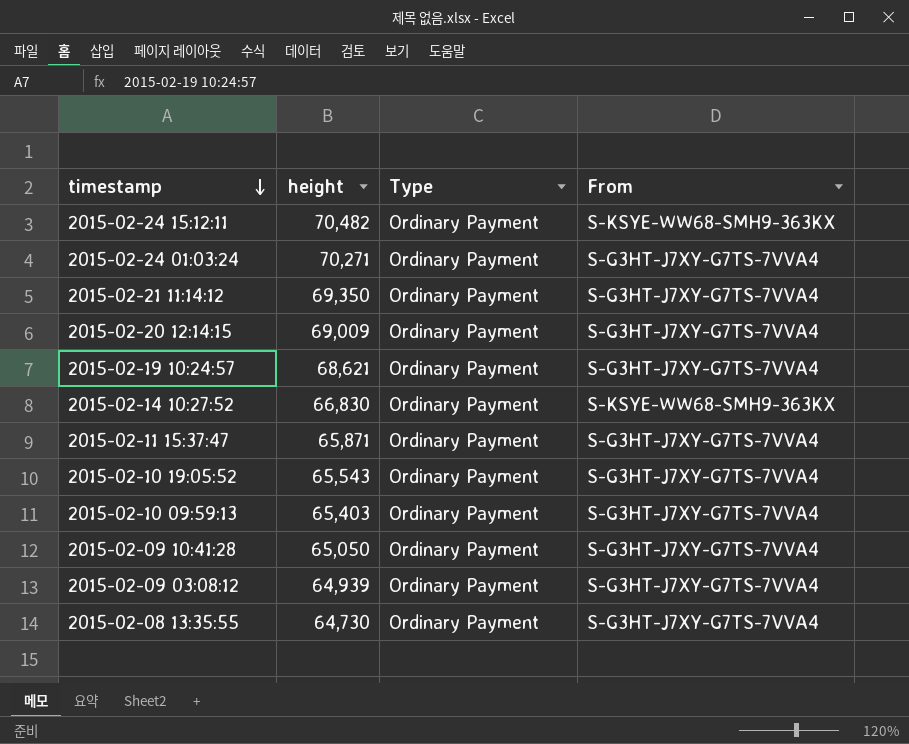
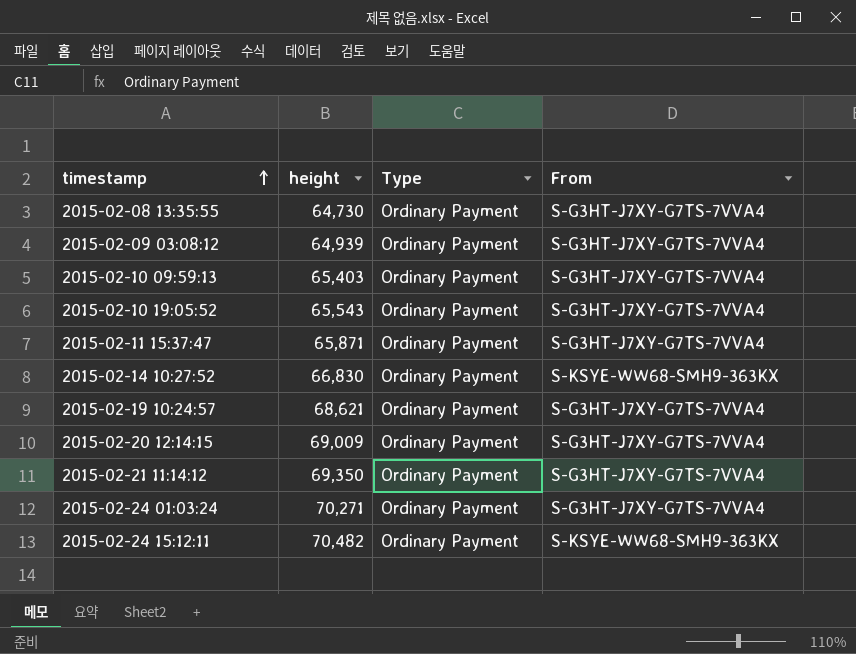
row order: timestamp descending -> timestamp ascending
row 2015-02-09 10:41:28: 65,050 | Ordinary Payment | S-G3HT-J7XY-G7TS-7VVA4 -> none

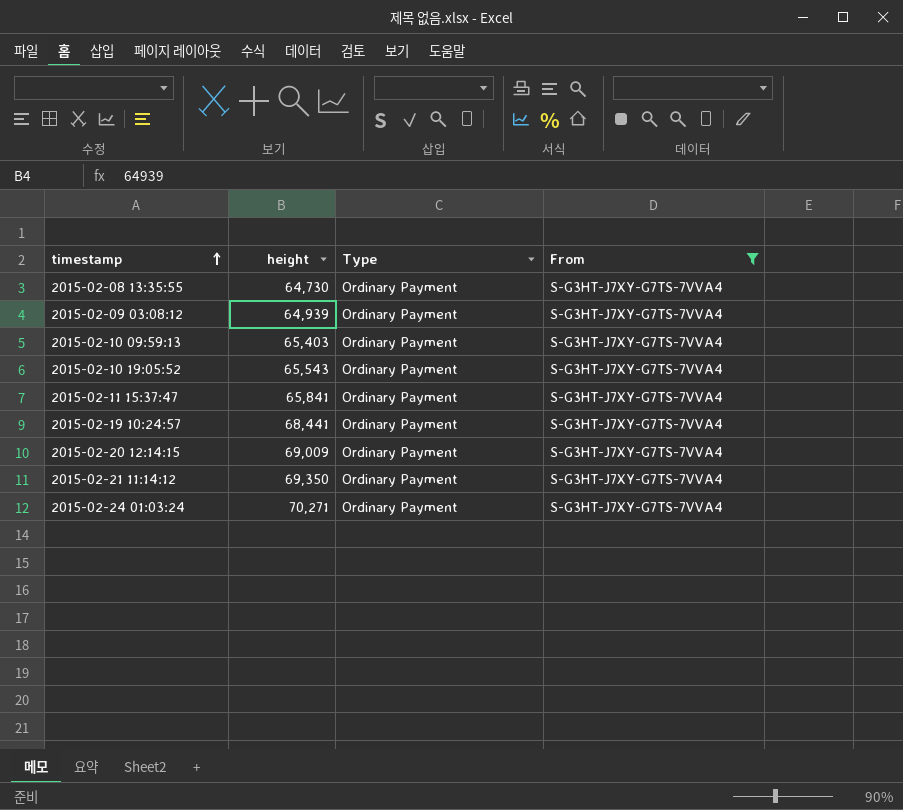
filter: none -> From = S-G3HT-J7XY-G7TS-7VVA4
2015-02-11 15:37:47 | height: 65,871 -> 65,841
2015-02-19 10:24:57 | height: 68,621 -> 68,441

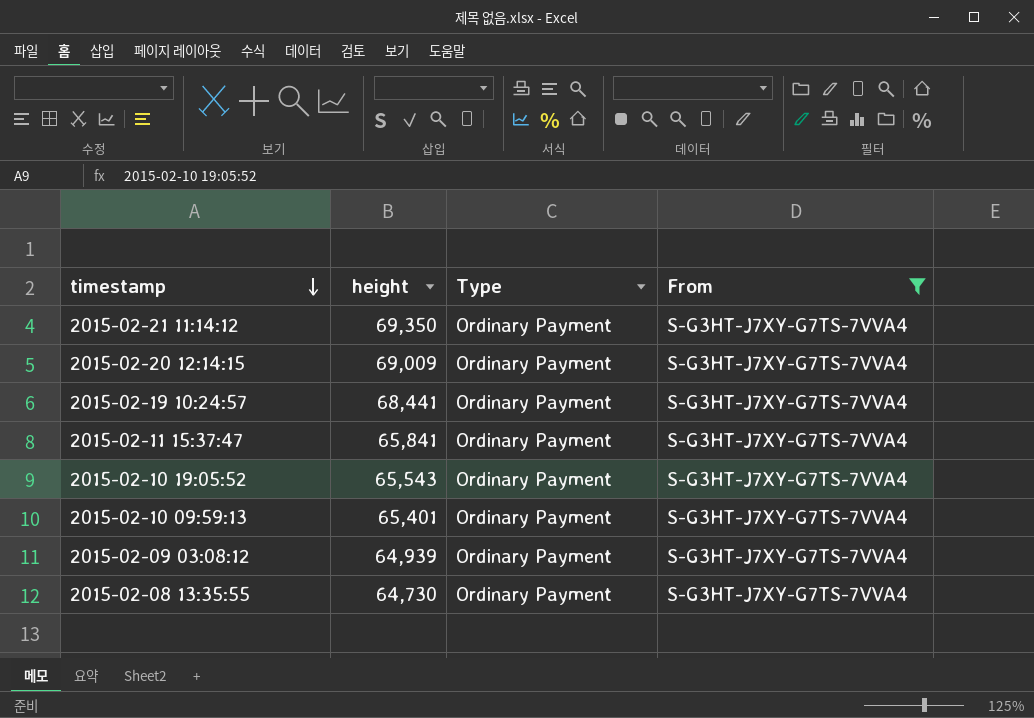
row order: timestamp ascending -> timestamp descending
row 2015-02-24 01:03:24: 70,271 | Ordinary Payment | S-G3HT-J7XY-G7TS-7VVA4 -> none
2015-02-10 09:59:13 | height: 65,403 -> 65,401

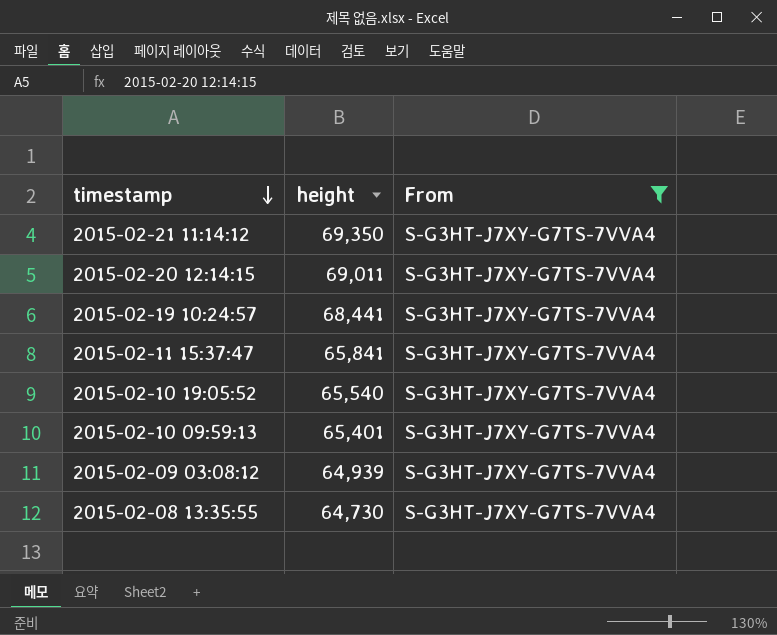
column Type | position: 3 -> none
2015-02-20 12:14:15 | height: 69,009 -> 69,011
2015-02-10 19:05:52 | height: 65,543 -> 65,540

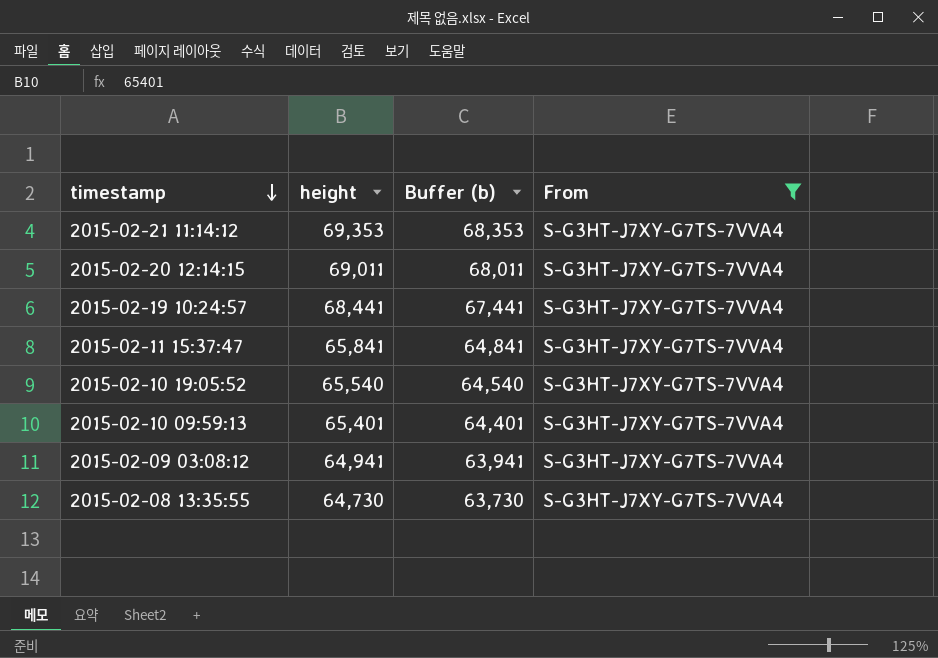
column Buffer (b) | formula: none -> [height] - 1000
2015-02-21 11:14:12 | height: 69,350 -> 69,353
2015-02-09 03:08:12 | height: 64,939 -> 64,941

